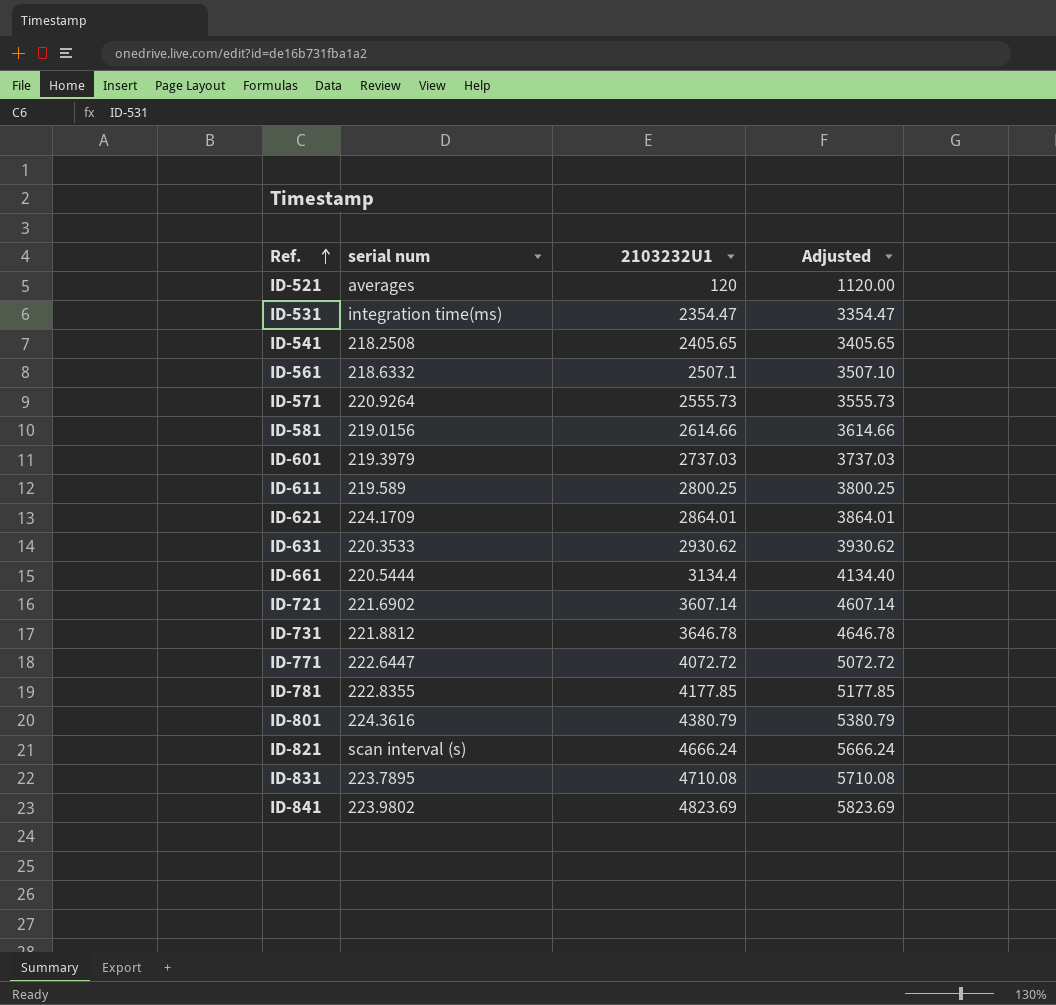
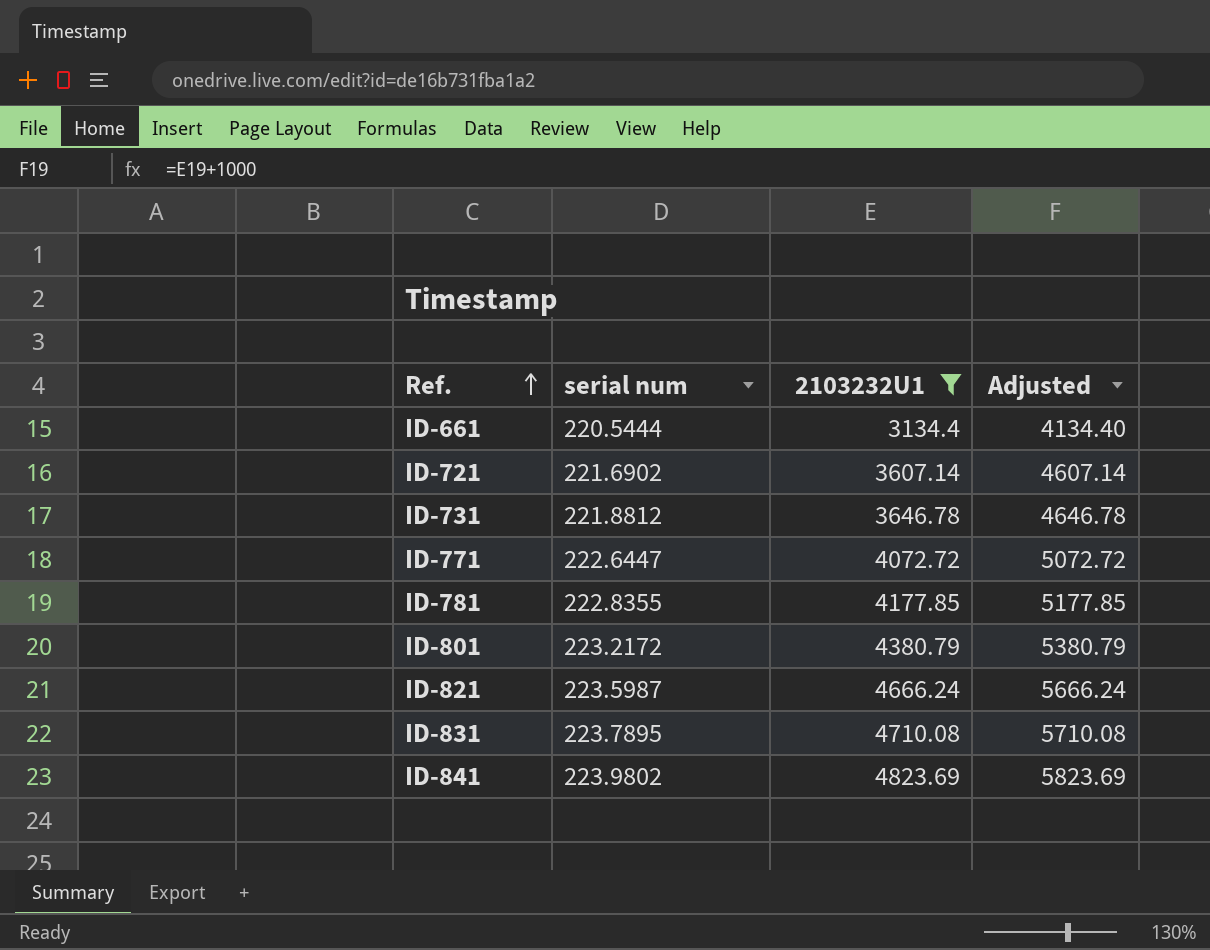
filter: none -> 2103232U1 >= 3134.4
ID-801 | serial num: 224.3616 -> 223.2172
ID-821 | serial num: scan interval (s) -> 223.5987

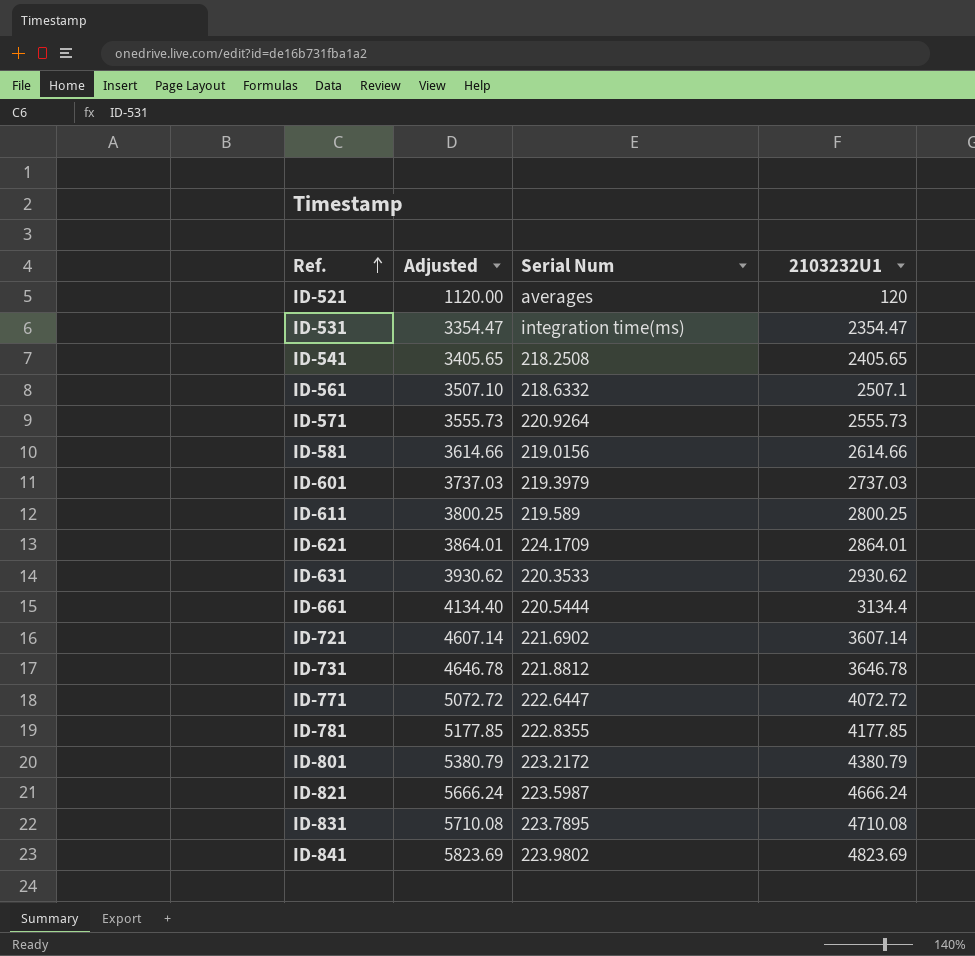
filter: 2103232U1 >= 3134.4 -> none
column Adjusted | position: 4 -> 2
column name: serial num -> Serial Num

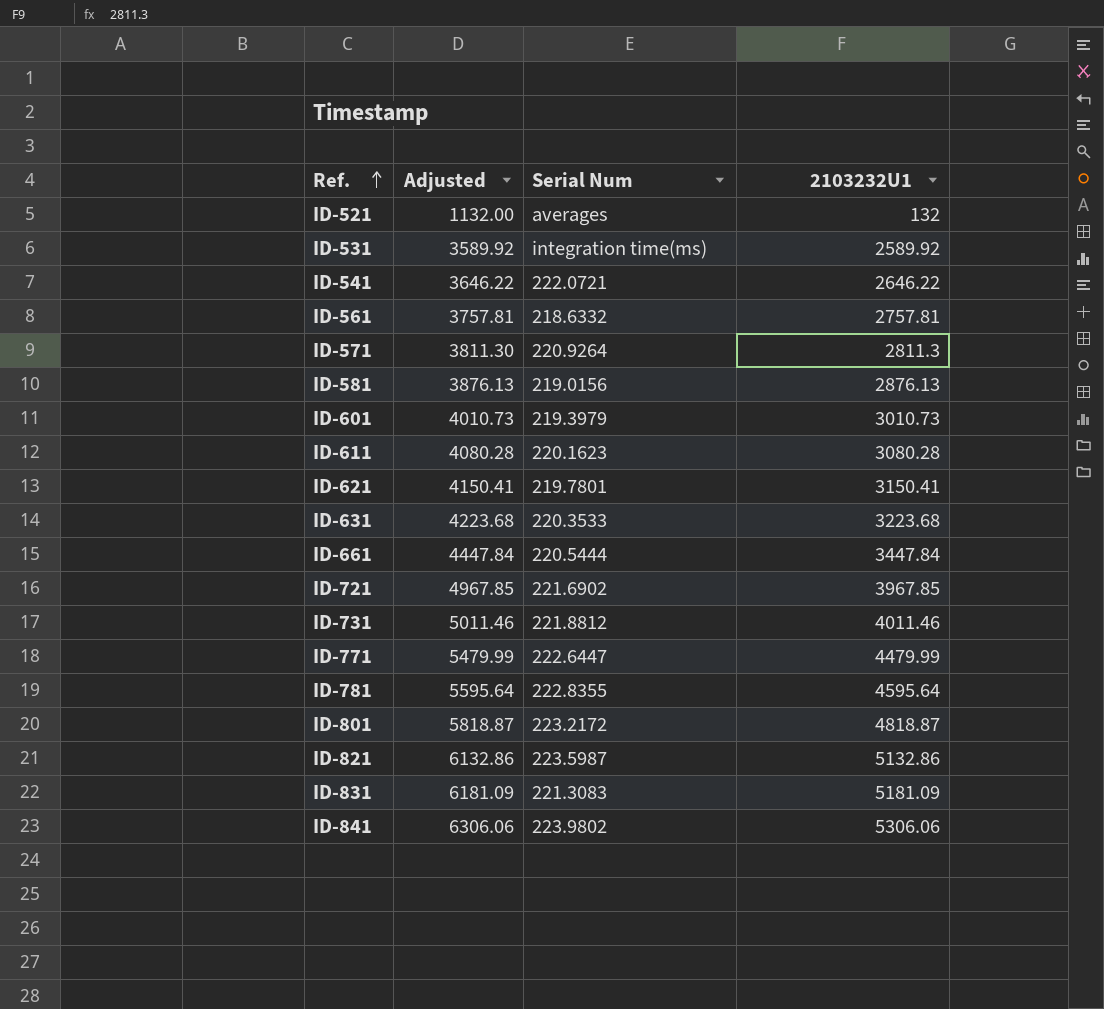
ID-521 | Adjusted: 1120.00 -> 1132.00
ID-521 | 2103232U1: 120 -> 132
ID-531 | Adjusted: 3354.47 -> 3589.92
ID-531 | 2103232U1: 2354.47 -> 2589.92
ID-541 | Adjusted: 3405.65 -> 3646.22
ID-541 | Serial Num: 218.2508 -> 222.0721
ID-541 | 2103232U1: 2405.65 -> 2646.22
ID-561 | Adjusted: 3507.10 -> 3757.81
ID-561 | 2103232U1: 2507.1 -> 2757.81
ID-571 | Adjusted: 3555.73 -> 3811.30
ID-571 | 2103232U1: 2555.73 -> 2811.3
ID-581 | Adjusted: 3614.66 -> 3876.13
ID-581 | 2103232U1: 2614.66 -> 2876.13
ID-601 | Adjusted: 3737.03 -> 4010.73
ID-601 | 2103232U1: 2737.03 -> 3010.73
ID-611 | Adjusted: 3800.25 -> 4080.28
ID-611 | Serial Num: 219.589 -> 220.1623
ID-611 | 2103232U1: 2800.25 -> 3080.28
ID-621 | Adjusted: 3864.01 -> 4150.41
ID-621 | Serial Num: 224.1709 -> 219.7801
ID-621 | 2103232U1: 2864.01 -> 3150.41
ID-631 | Adjusted: 3930.62 -> 4223.68
ID-631 | 2103232U1: 2930.62 -> 3223.68
ID-661 | Adjusted: 4134.40 -> 4447.84
ID-661 | 2103232U1: 3134.4 -> 3447.84
ID-721 | Adjusted: 4607.14 -> 4967.85
ID-721 | 2103232U1: 3607.14 -> 3967.85
ID-731 | Adjusted: 4646.78 -> 5011.46
ID-731 | 2103232U1: 3646.78 -> 4011.46
ID-771 | Adjusted: 5072.72 -> 5479.99
ID-771 | 2103232U1: 4072.72 -> 4479.99
ID-781 | Adjusted: 5177.85 -> 5595.64
ID-781 | 2103232U1: 4177.85 -> 4595.64
ID-801 | Adjusted: 5380.79 -> 5818.87
ID-801 | 2103232U1: 4380.79 -> 4818.87
ID-821 | Adjusted: 5666.24 -> 6132.86
ID-821 | 2103232U1: 4666.24 -> 5132.86
ID-831 | Adjusted: 5710.08 -> 6181.09
ID-831 | Serial Num: 223.7895 -> 221.3083
ID-831 | 2103232U1: 4710.08 -> 5181.09
ID-841 | Adjusted: 5823.69 -> 6306.06
ID-841 | 2103232U1: 4823.69 -> 5306.06

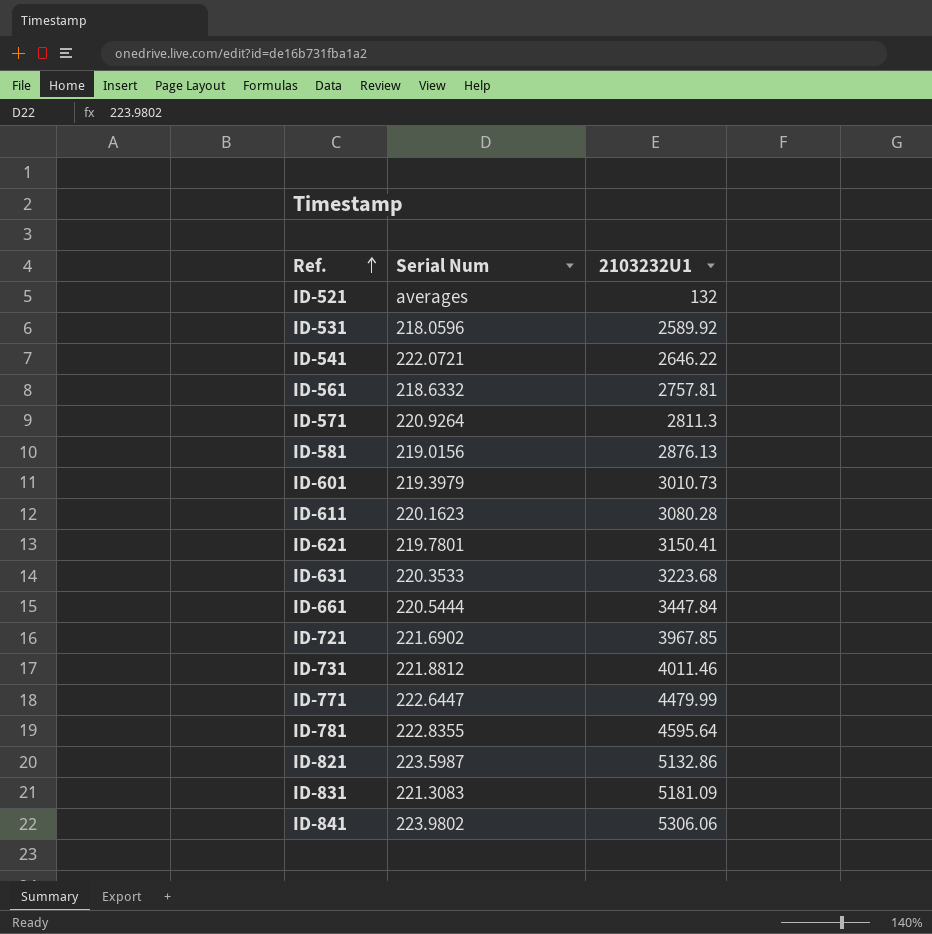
column Adjusted | formula: [2103232U1] + 1000 -> none
row ID-801: 5818.87 | 223.2172 | 4818.87 -> none
ID-531 | Serial Num: integration time(ms) -> 218.0596

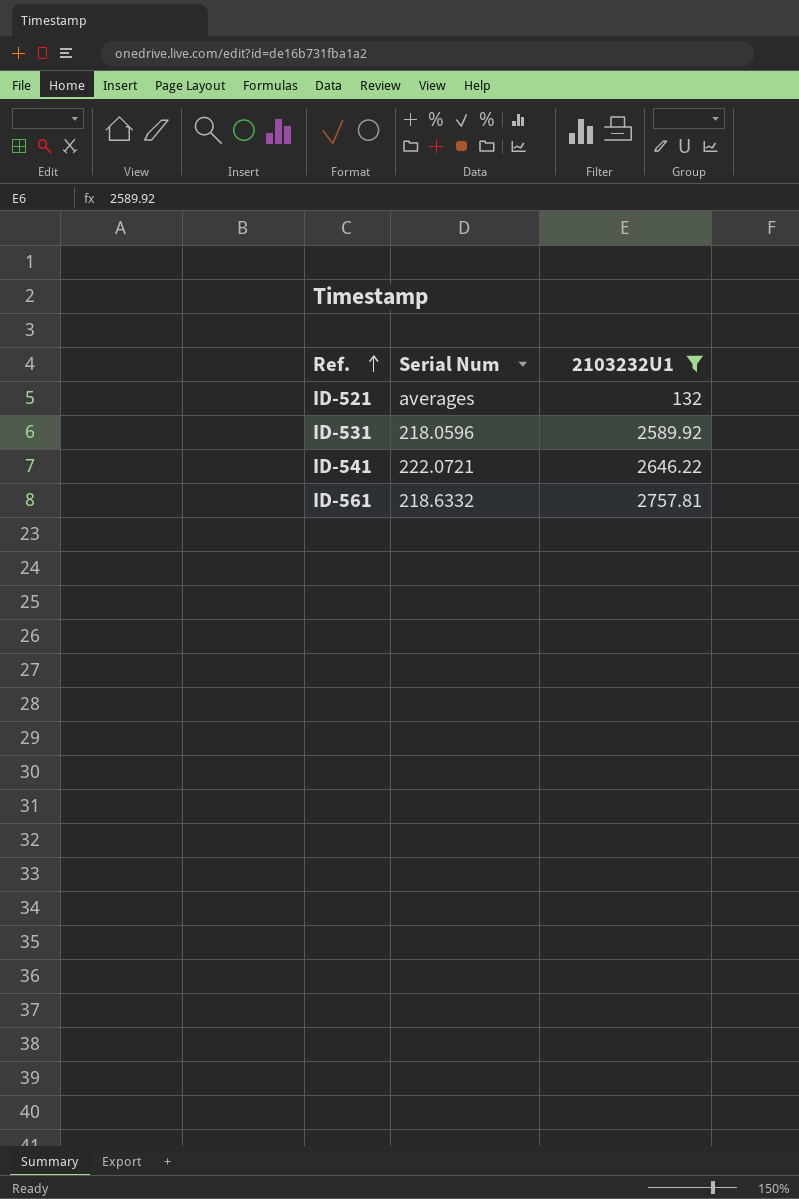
filter: none -> 2103232U1 <= 2757.81

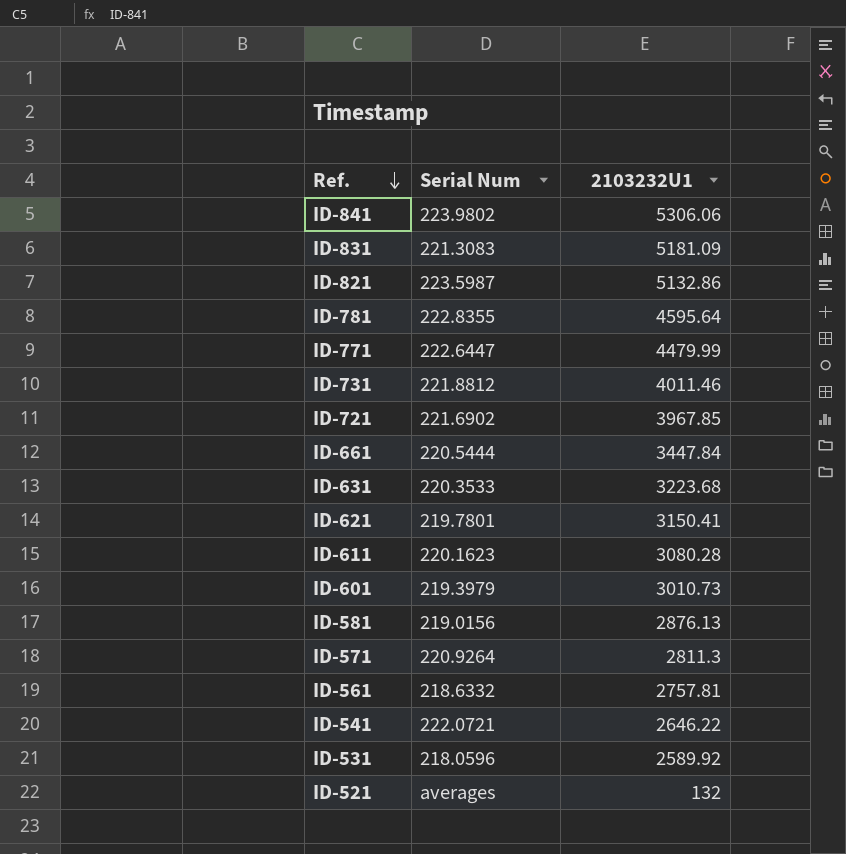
filter: 2103232U1 <= 2757.81 -> none
row order: Ref. ascending -> Ref. descending

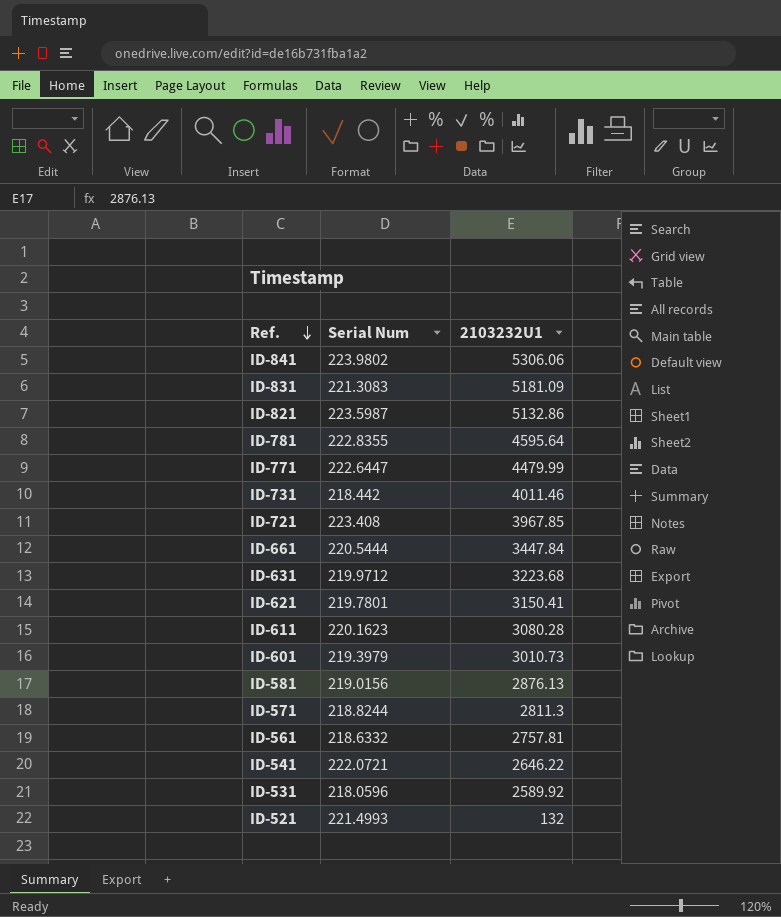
ID-731 | Serial Num: 221.8812 -> 218.442
ID-721 | Serial Num: 221.6902 -> 223.408
ID-631 | Serial Num: 220.3533 -> 219.9712
ID-571 | Serial Num: 220.9264 -> 218.8244
ID-521 | Serial Num: averages -> 221.4993

